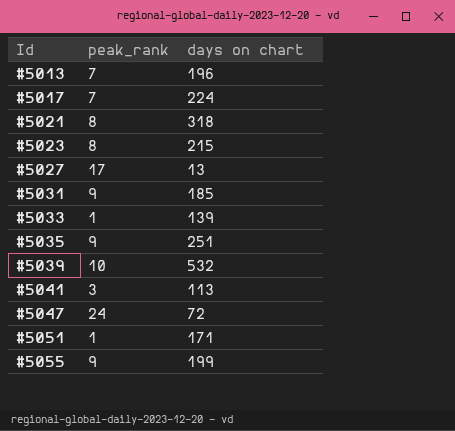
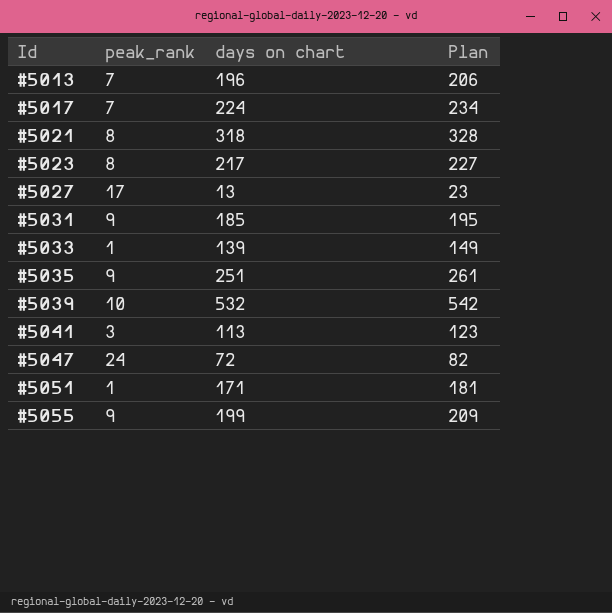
column Plan | formula: none -> [days on chart] + 10
#5023 | days on chart: 215 -> 217

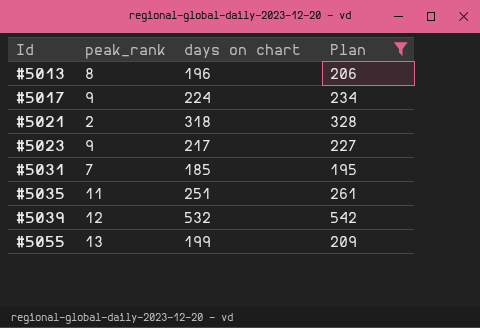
filter: none -> Plan >= 195
#5013 | peak_rank: 7 -> 8
#5017 | peak_rank: 7 -> 9
#5021 | peak_rank: 8 -> 2
#5023 | peak_rank: 8 -> 9
#5031 | peak_rank: 9 -> 7
#5035 | peak_rank: 9 -> 11
#5039 | peak_rank: 10 -> 12
#5055 | peak_rank: 9 -> 13

